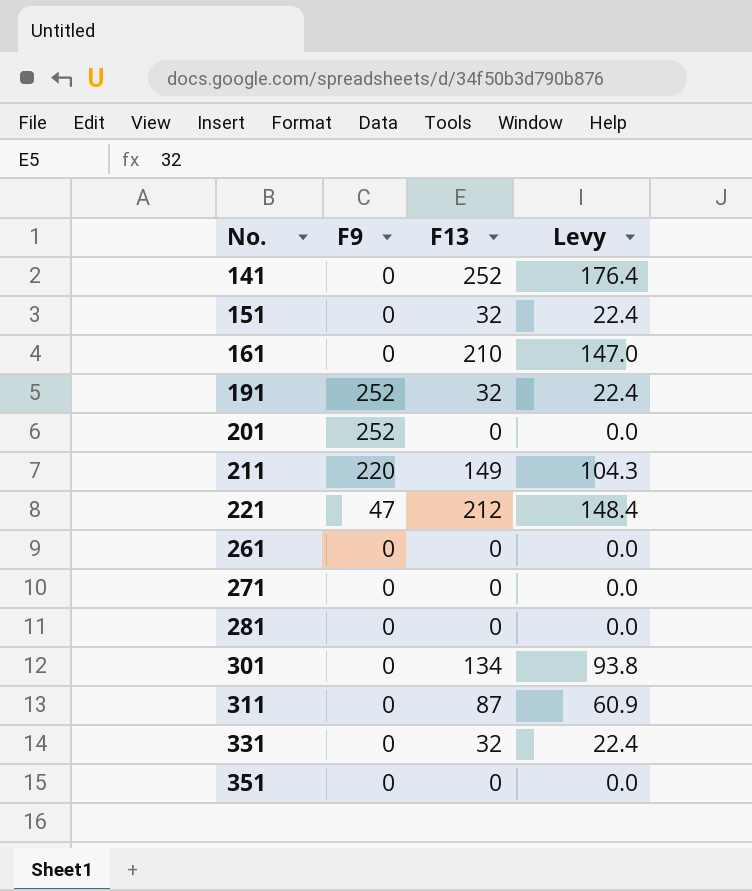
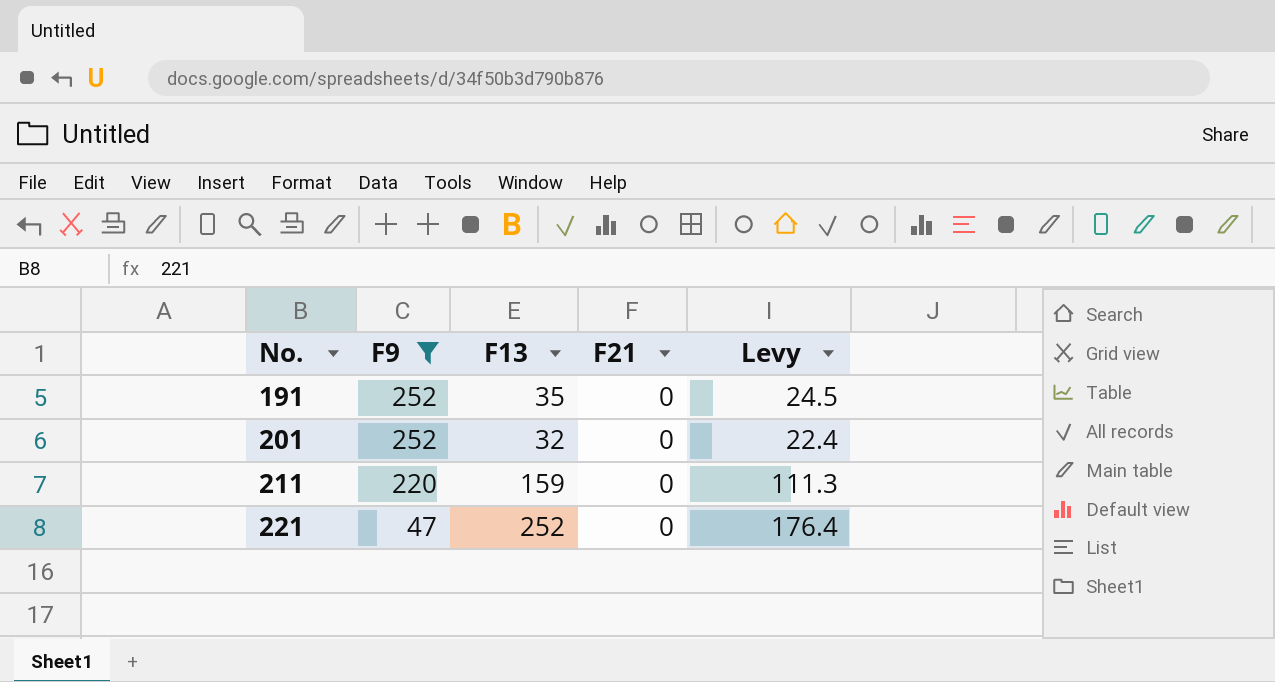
filter: none -> F9 != 0
column F21 | position: none -> 4
191 | F13: 32 -> 35
191 | Levy: 22.4 -> 24.5
201 | F13: 0 -> 32
201 | Levy: 0.0 -> 22.4
211 | F13: 149 -> 159
211 | Levy: 104.3 -> 111.3
221 | F13: 212 -> 252
221 | Levy: 148.4 -> 176.4

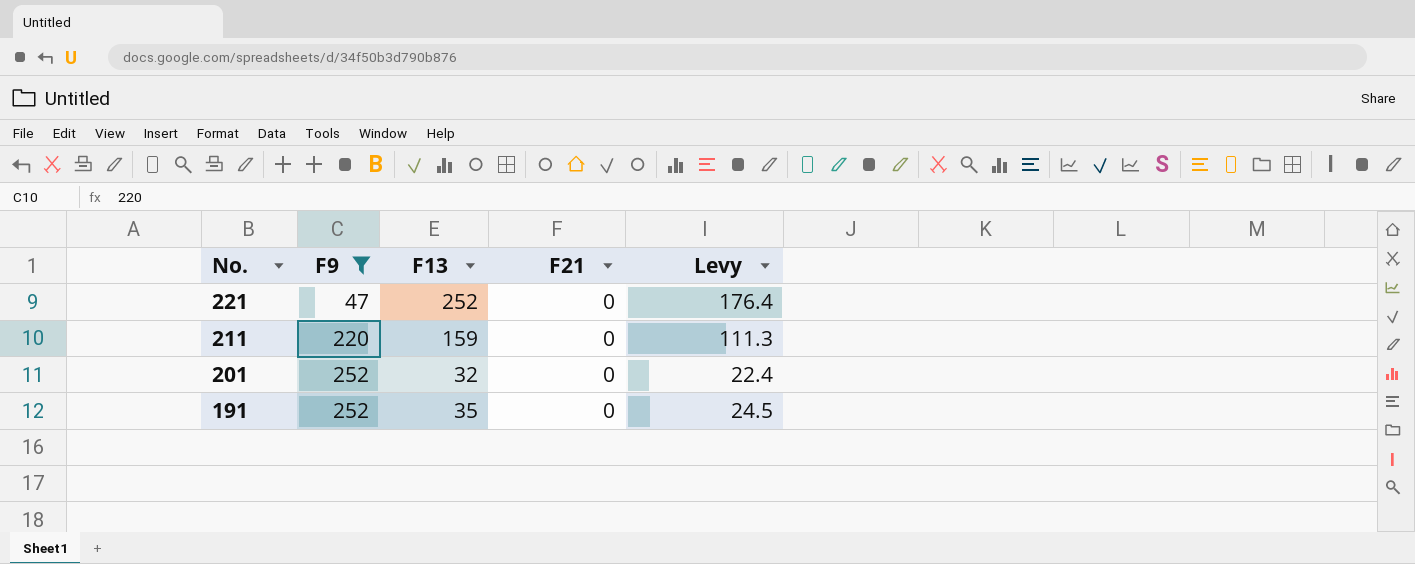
row order: No. ascending -> No. descending

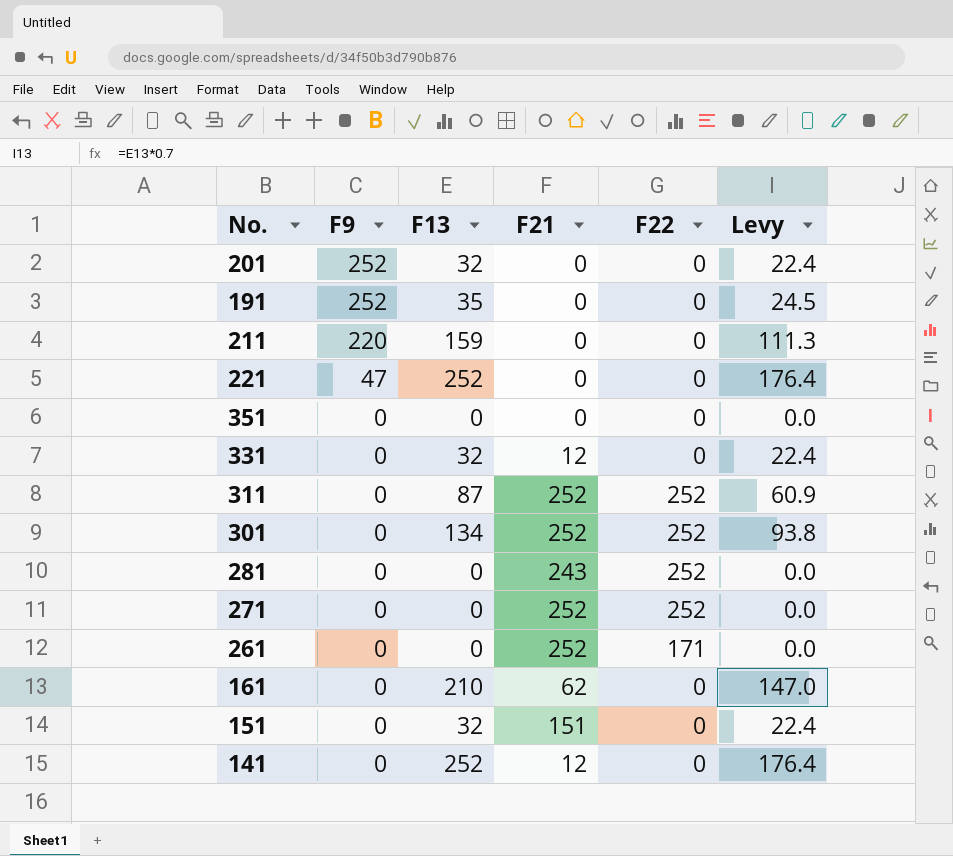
filter: F9 != 0 -> none
row order: No. descending -> F9 descending
column F22 | position: none -> 5

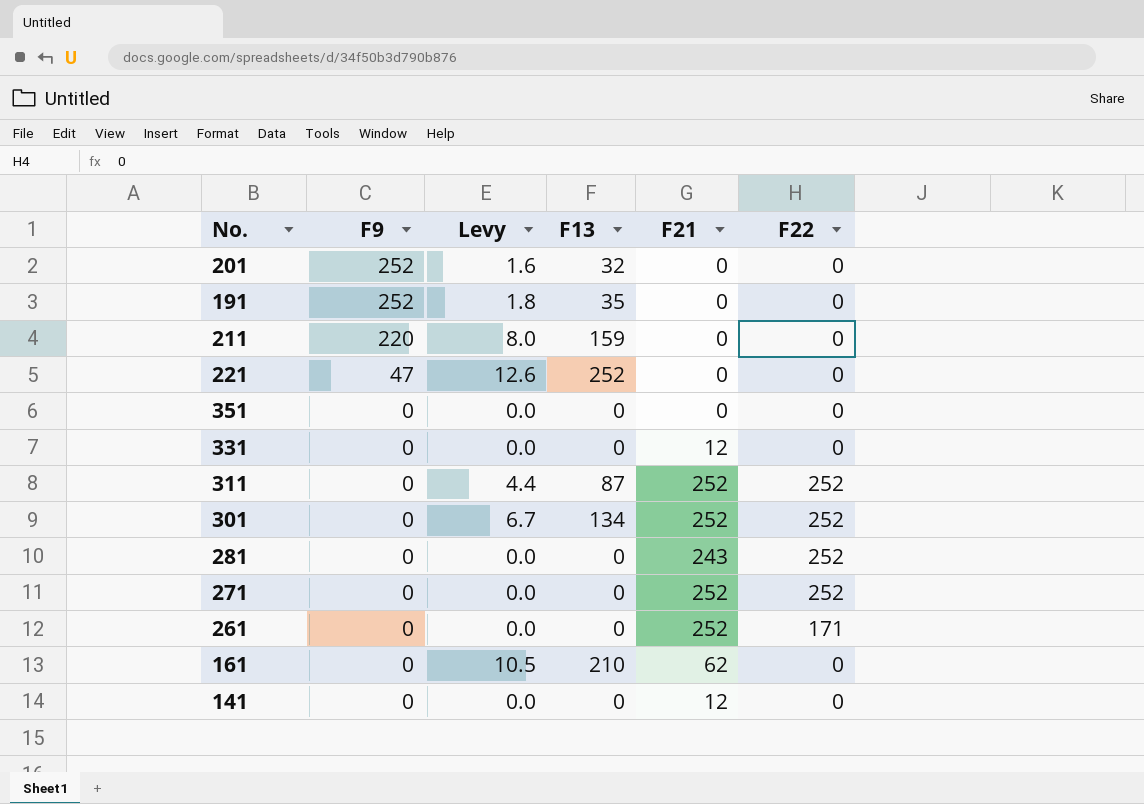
column Levy | formula: [F13] * 0.7 -> [F13] * 0.05
column Levy | position: 6 -> 3
row 151: 0 | 32 | 151 | 0 | 22.4 -> none
331 | F13: 32 -> 0
141 | F13: 252 -> 0

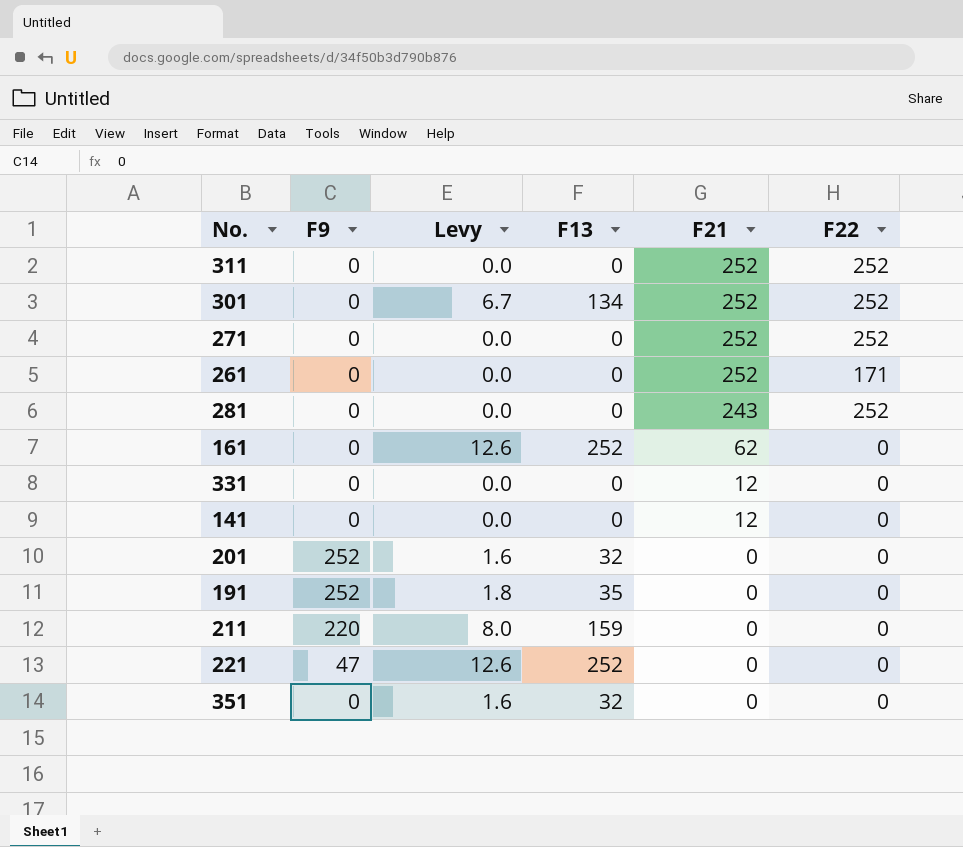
row order: F9 descending -> F21 descending
311 | Levy: 4.4 -> 0.0
311 | F13: 87 -> 0
161 | Levy: 10.5 -> 12.6
161 | F13: 210 -> 252
351 | Levy: 0.0 -> 1.6
351 | F13: 0 -> 32

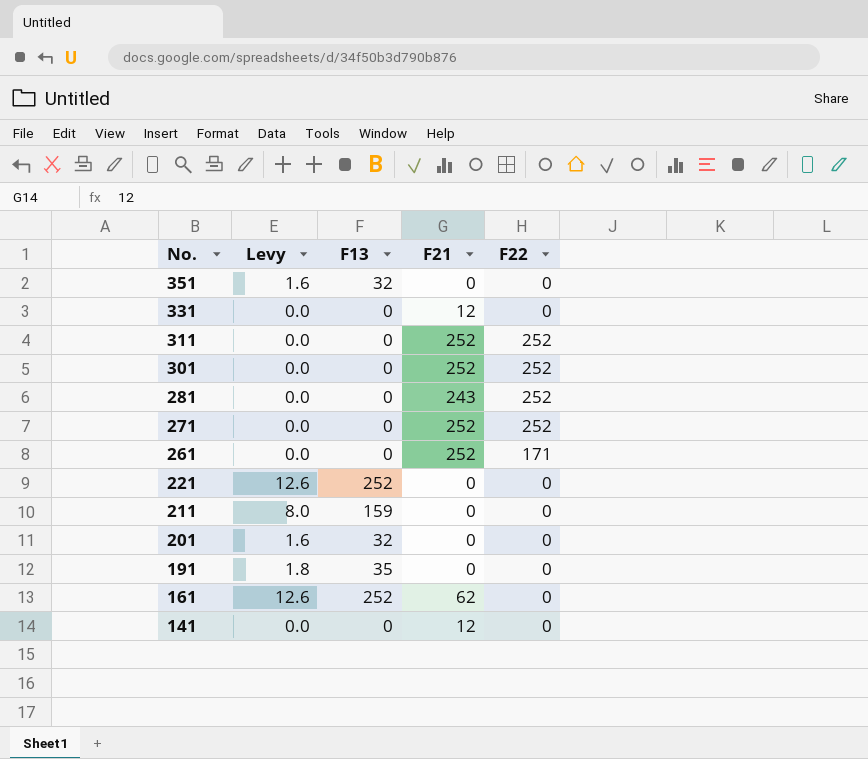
row order: F21 descending -> No. descending
column F9 | position: 2 -> none
301 | Levy: 6.7 -> 0.0
301 | F13: 134 -> 0

